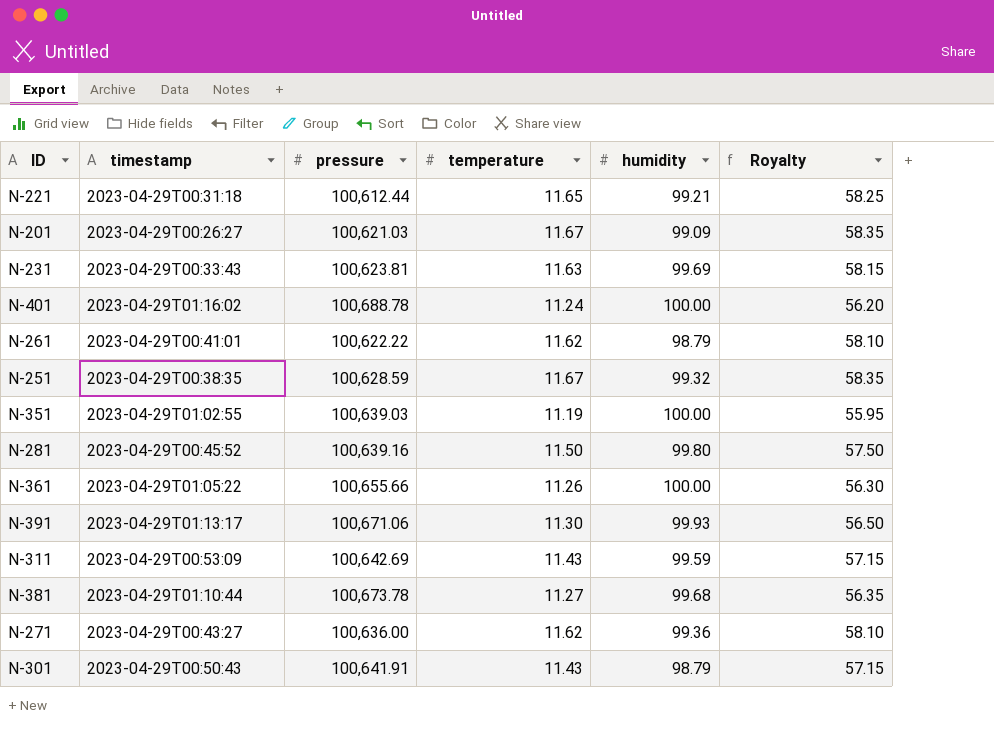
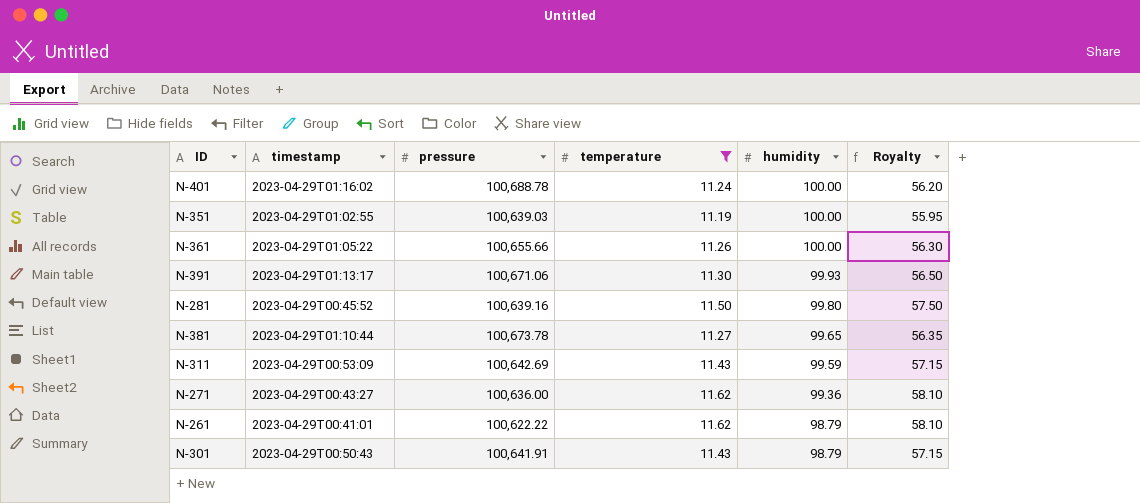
filter: none -> temperature <= 11.62
row order: none -> humidity descending
N-381 | humidity: 99.68 -> 99.65

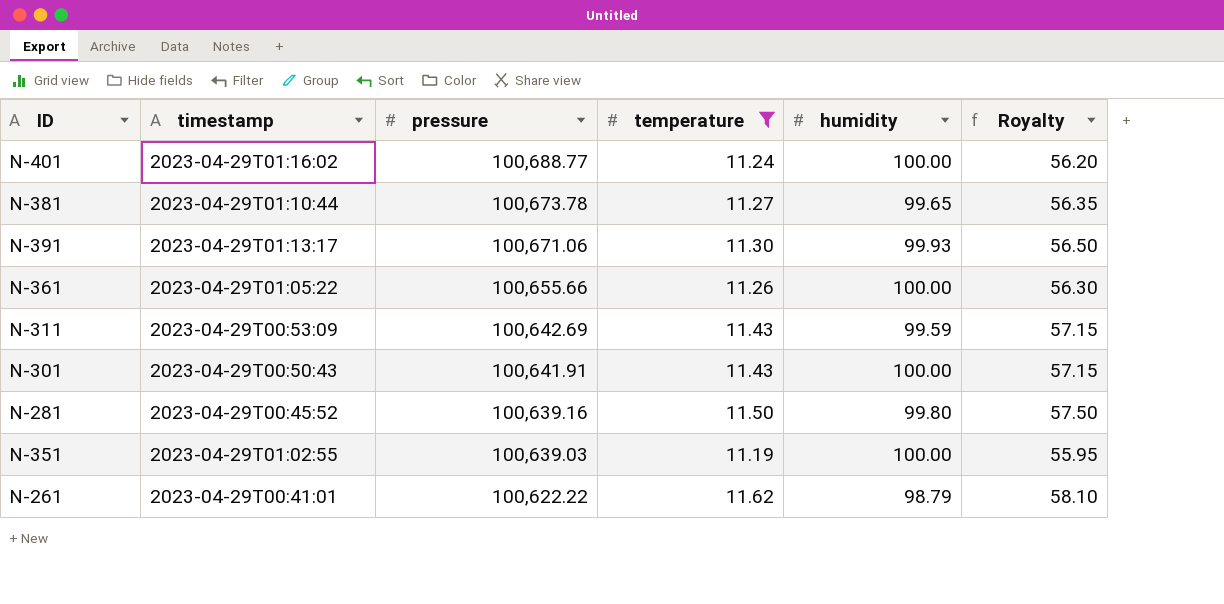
row order: humidity descending -> pressure descending
row N-271: 2023-04-29T00:43:27 | 100,636.00 | 11.62 | 99.36 | 58.10 -> none
N-401 | pressure: 100,688.78 -> 100,688.77
N-301 | humidity: 98.79 -> 100.00

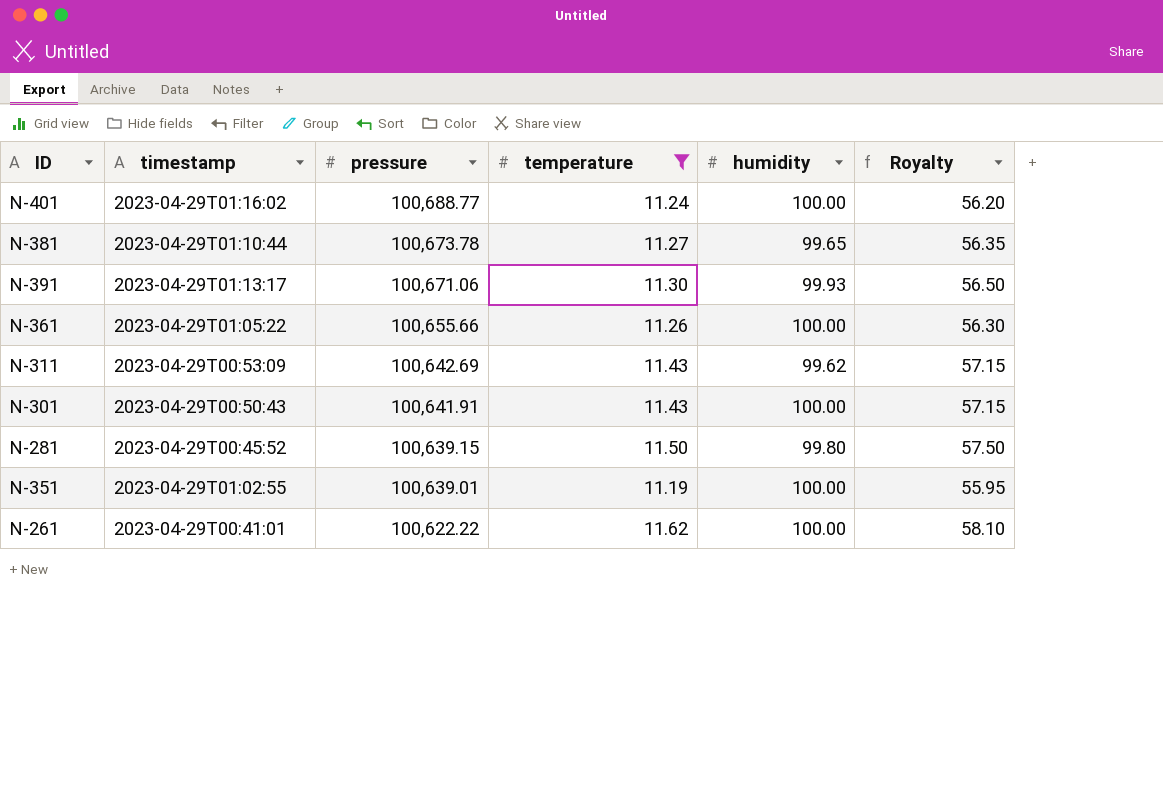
N-311 | humidity: 99.59 -> 99.62
N-281 | pressure: 100,639.16 -> 100,639.15
N-351 | pressure: 100,639.03 -> 100,639.01
N-261 | humidity: 98.79 -> 100.00

